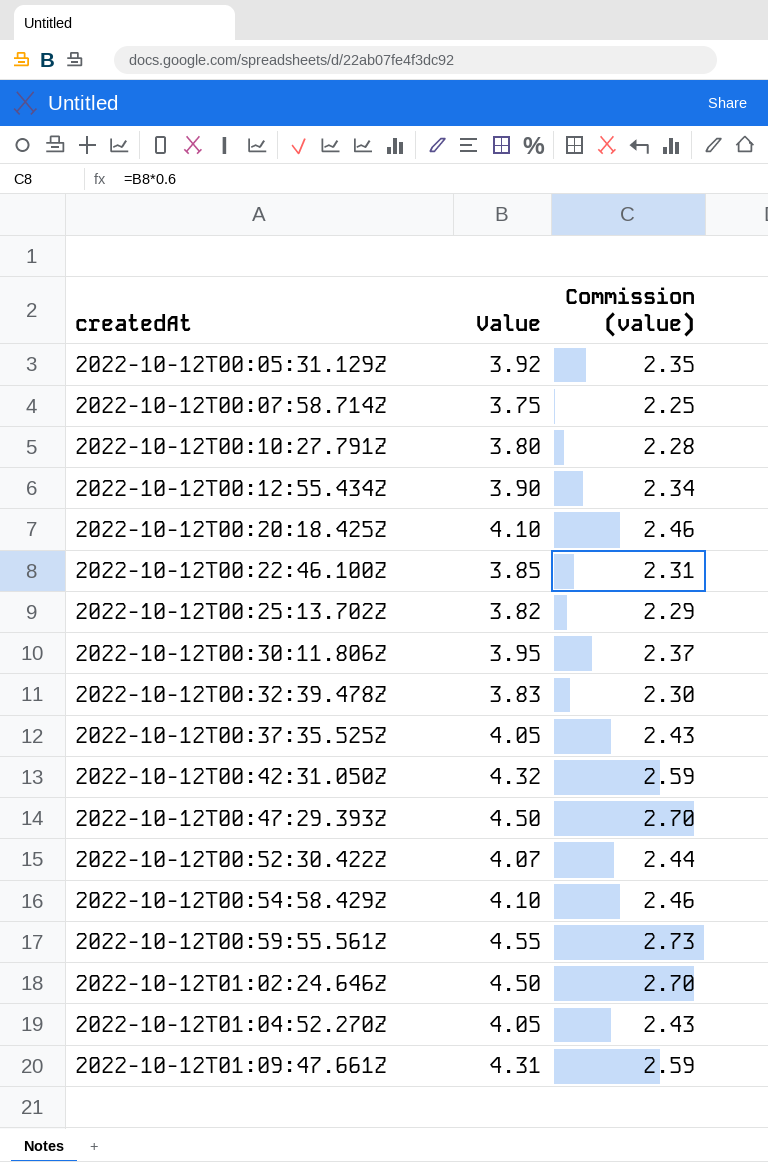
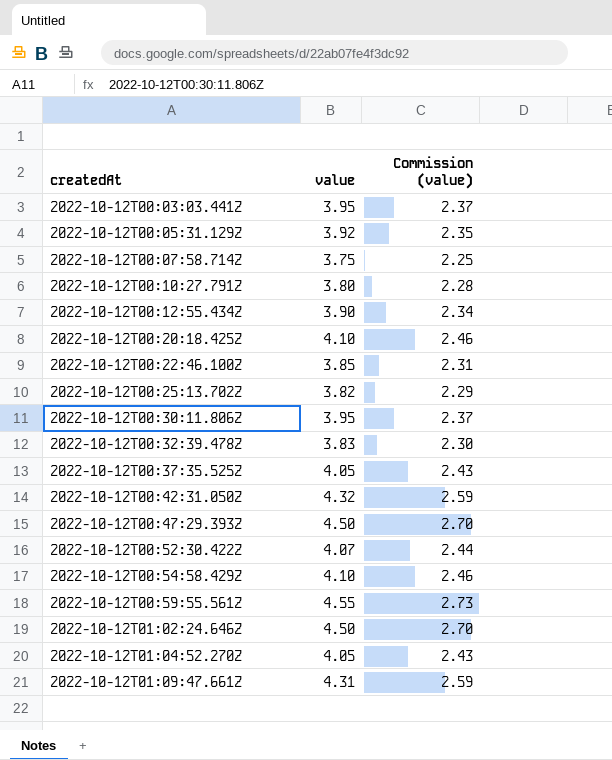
column name: Value -> value
row 2022-10-12T00:03:03.441Z: none -> 3.95 | 2.37

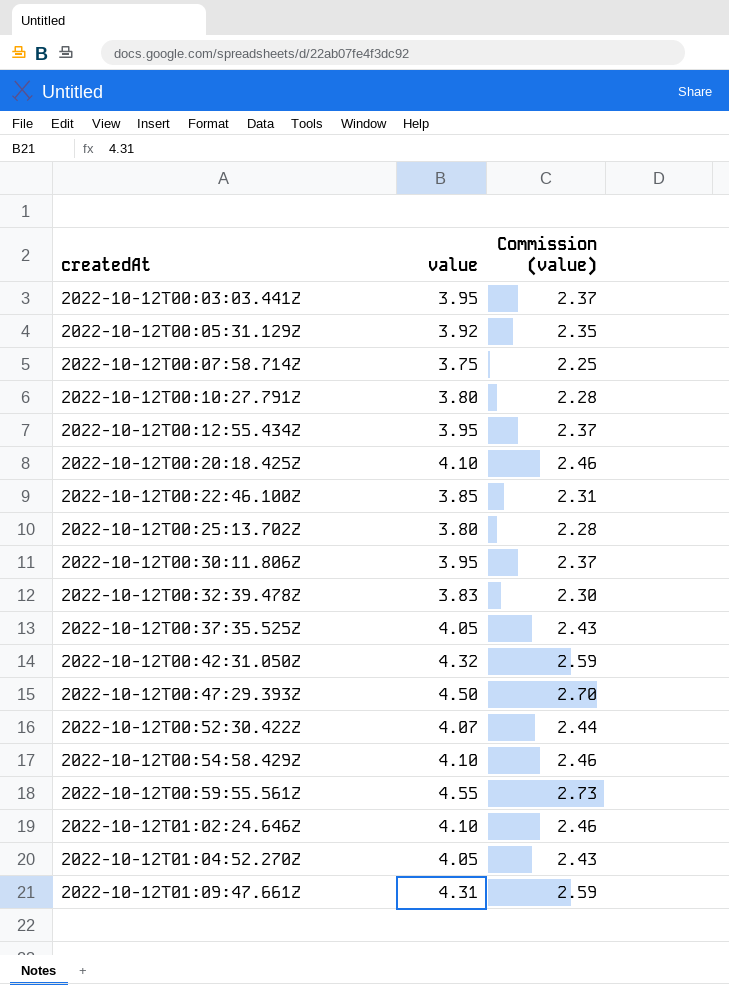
2022-10-12T00:12:55.434Z | value: 3.90 -> 3.95
2022-10-12T00:12:55.434Z | Commission (value): 2.34 -> 2.37
2022-10-12T00:25:13.702Z | value: 3.82 -> 3.80
2022-10-12T00:25:13.702Z | Commission (value): 2.29 -> 2.28
2022-10-12T01:02:24.646Z | value: 4.50 -> 4.10
2022-10-12T01:02:24.646Z | Commission (value): 2.70 -> 2.46

